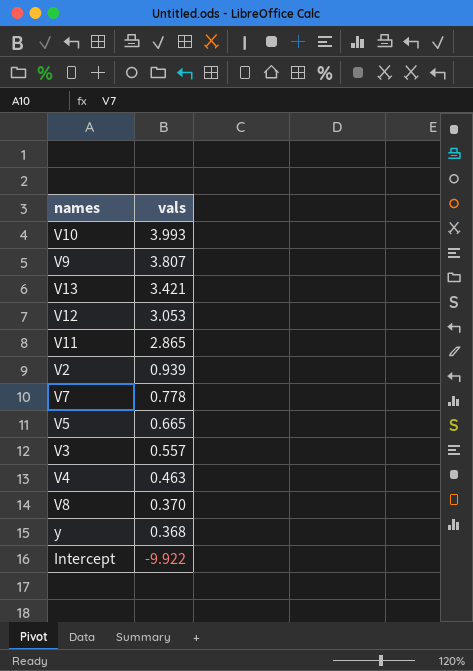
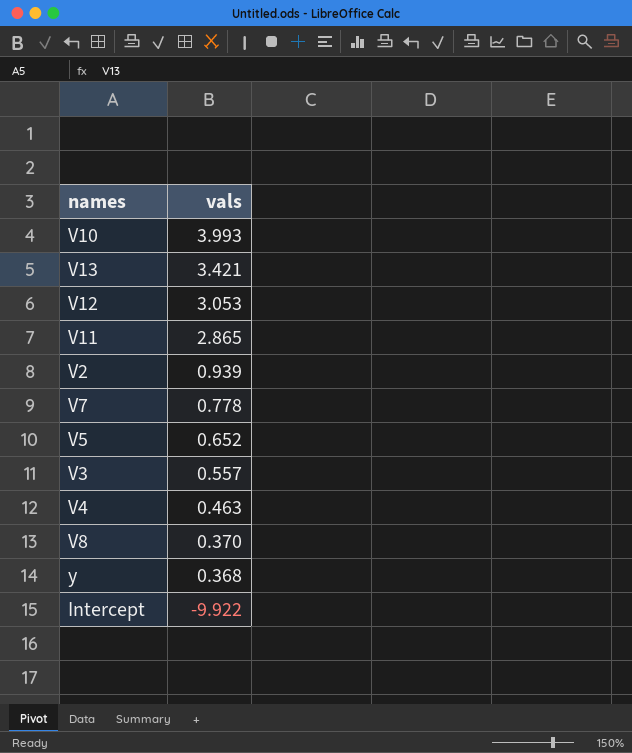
row V9: 3.807 -> none
V5 | vals: 0.665 -> 0.652

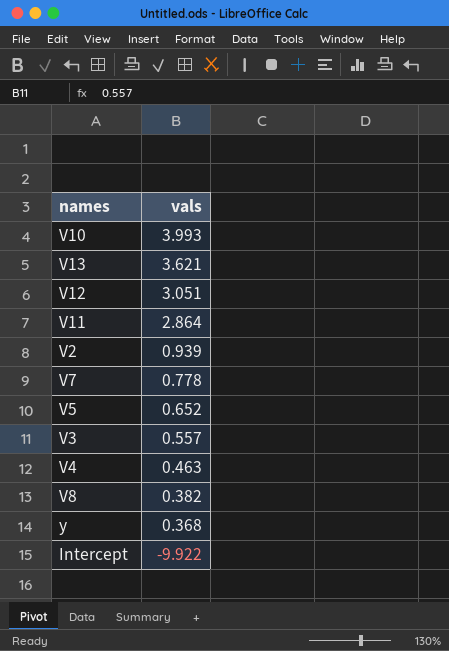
V13 | vals: 3.421 -> 3.621
V12 | vals: 3.053 -> 3.051
V11 | vals: 2.865 -> 2.864
V8 | vals: 0.370 -> 0.382

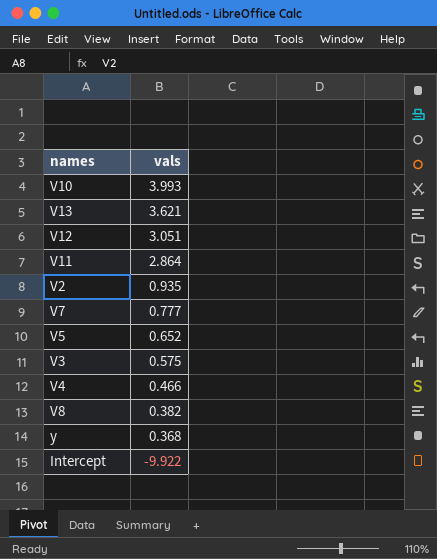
V2 | vals: 0.939 -> 0.935
V7 | vals: 0.778 -> 0.777
V3 | vals: 0.557 -> 0.575
V4 | vals: 0.463 -> 0.466

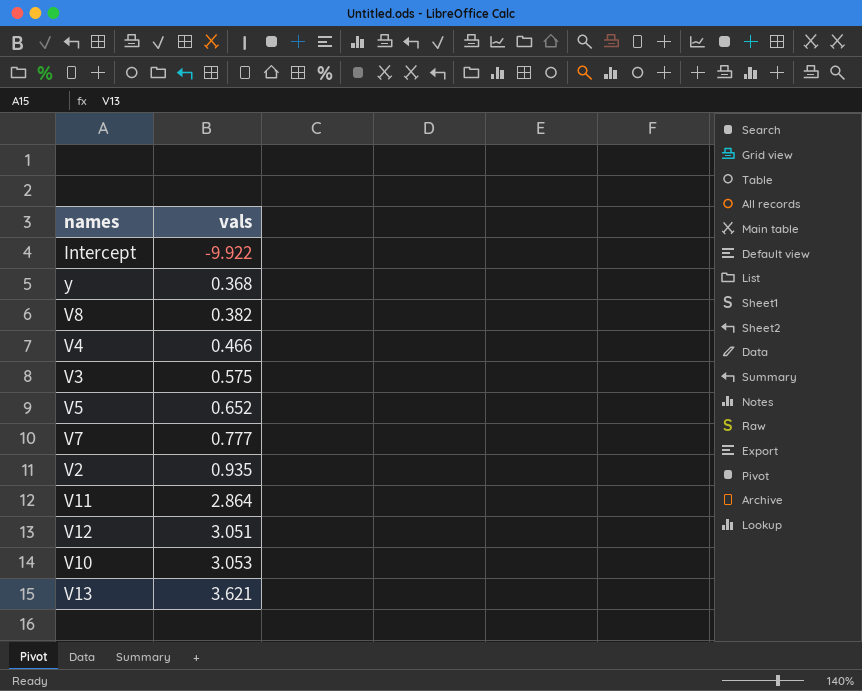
row order: vals descending -> vals ascending
V10 | vals: 3.993 -> 3.053

